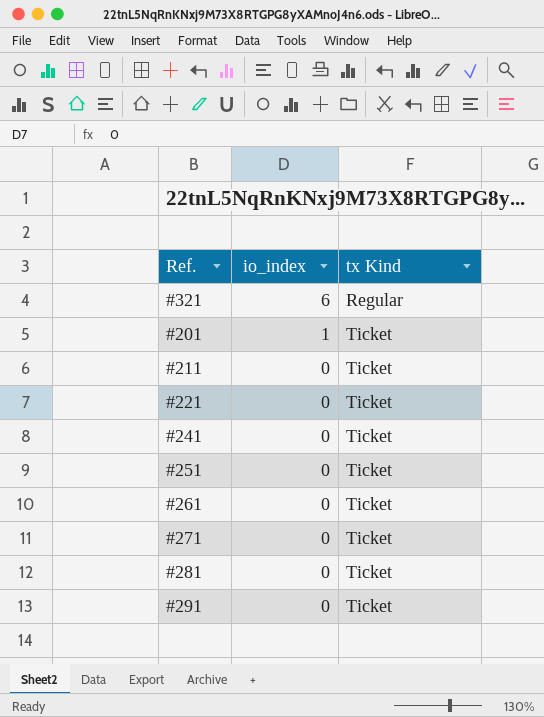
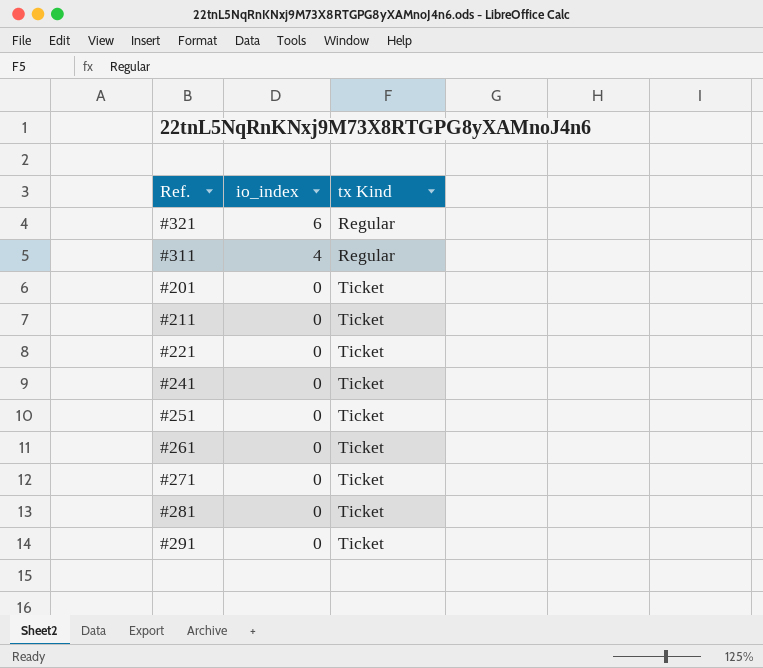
row #311: none -> 4 | Regular
#201 | io_index: 1 -> 0

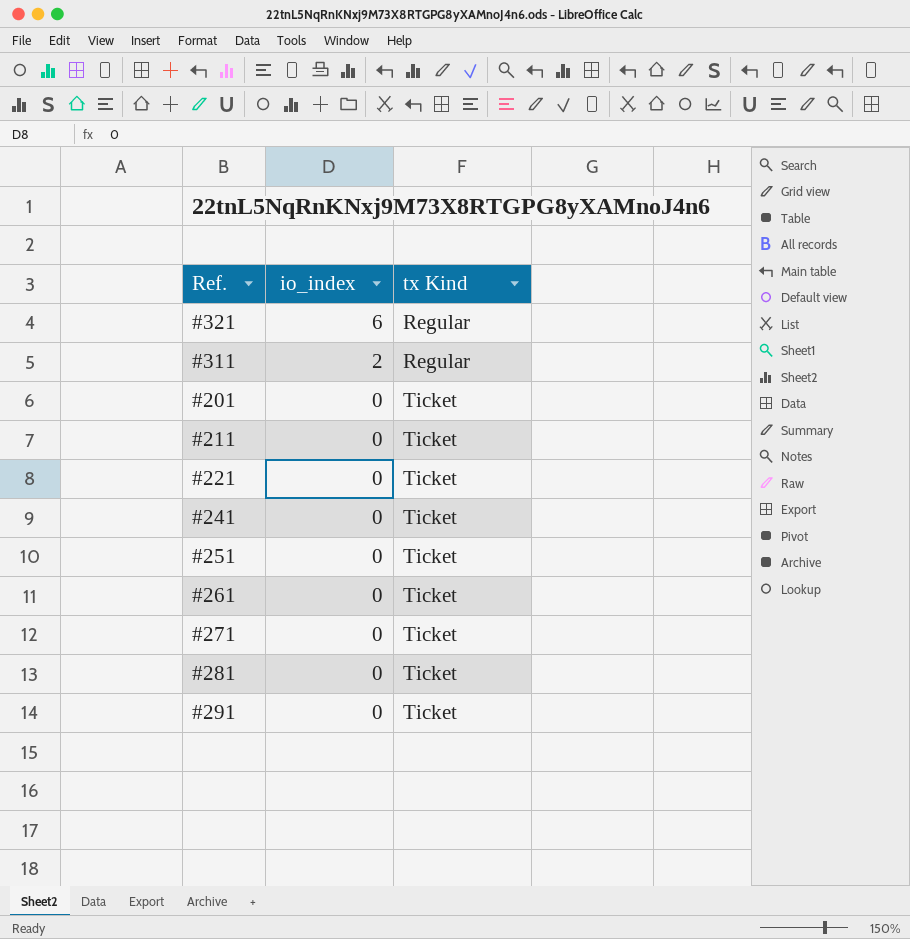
#311 | io_index: 4 -> 2

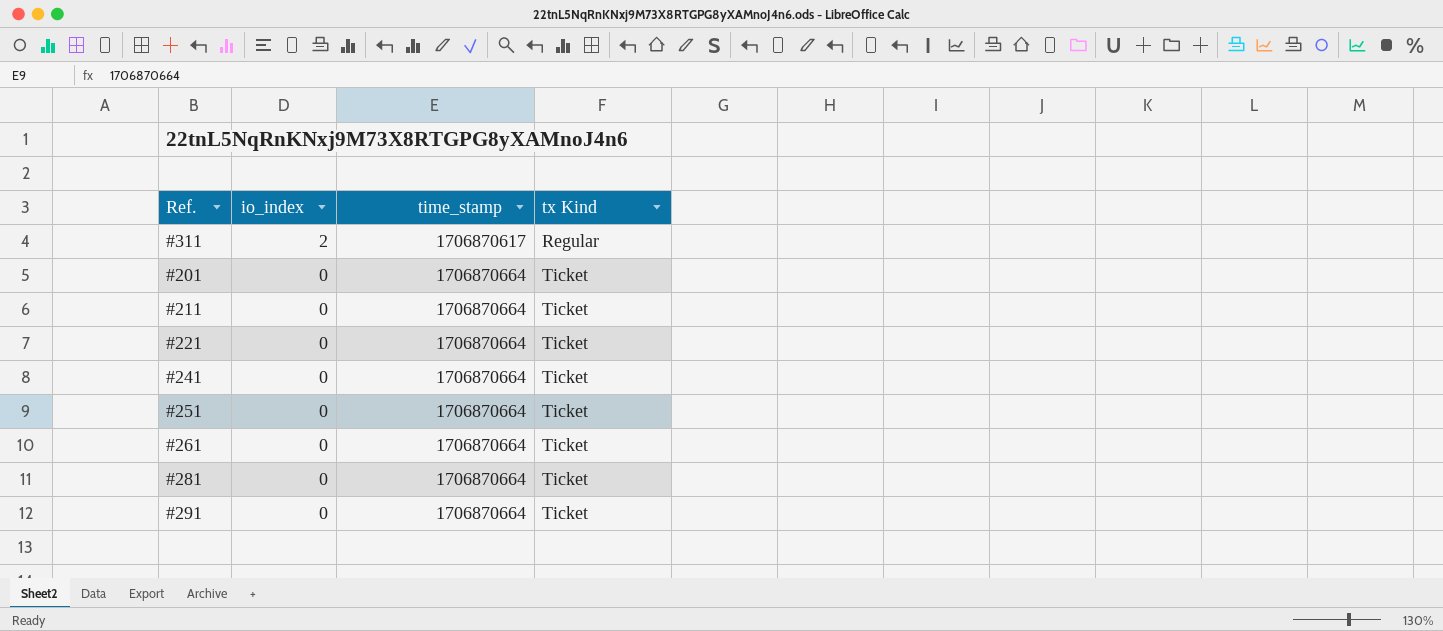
column time_stamp | position: none -> 3
row #321: 6 | Regular -> none
row #271: 0 | Ticket -> none

